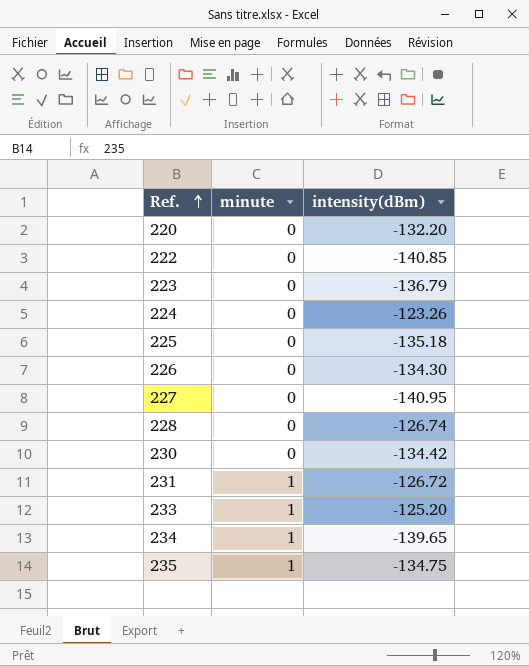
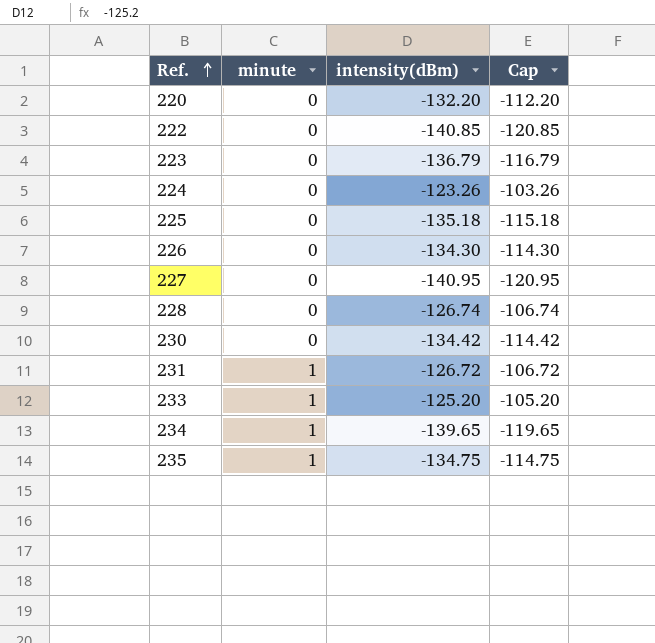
column Cap | formula: none -> [intensity(dBm)] + 20

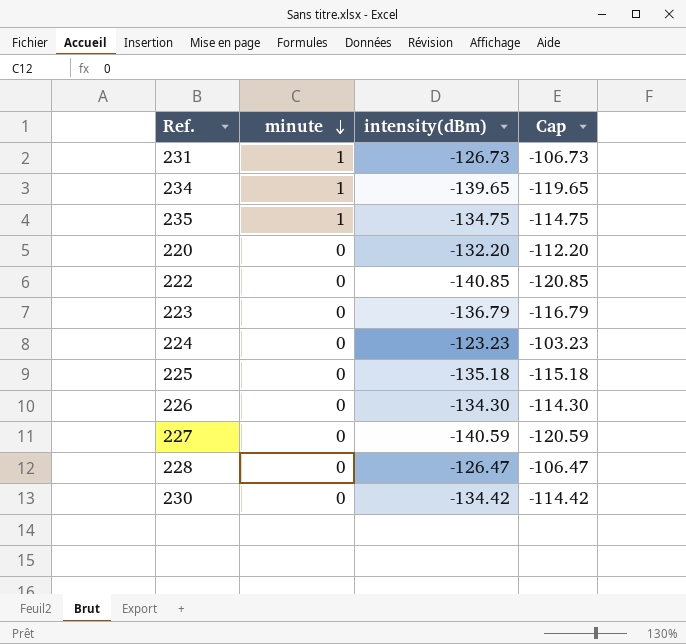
row order: Ref. ascending -> minute descending
row 233: 1 | -125.20 | -105.20 -> none
231 | intensity(dBm): -126.72 -> -126.73
231 | Cap: -106.72 -> -106.73
224 | intensity(dBm): -123.26 -> -123.23
224 | Cap: -103.26 -> -103.23
227 | intensity(dBm): -140.95 -> -140.59
227 | Cap: -120.95 -> -120.59
228 | intensity(dBm): -126.74 -> -126.47
228 | Cap: -106.74 -> -106.47

